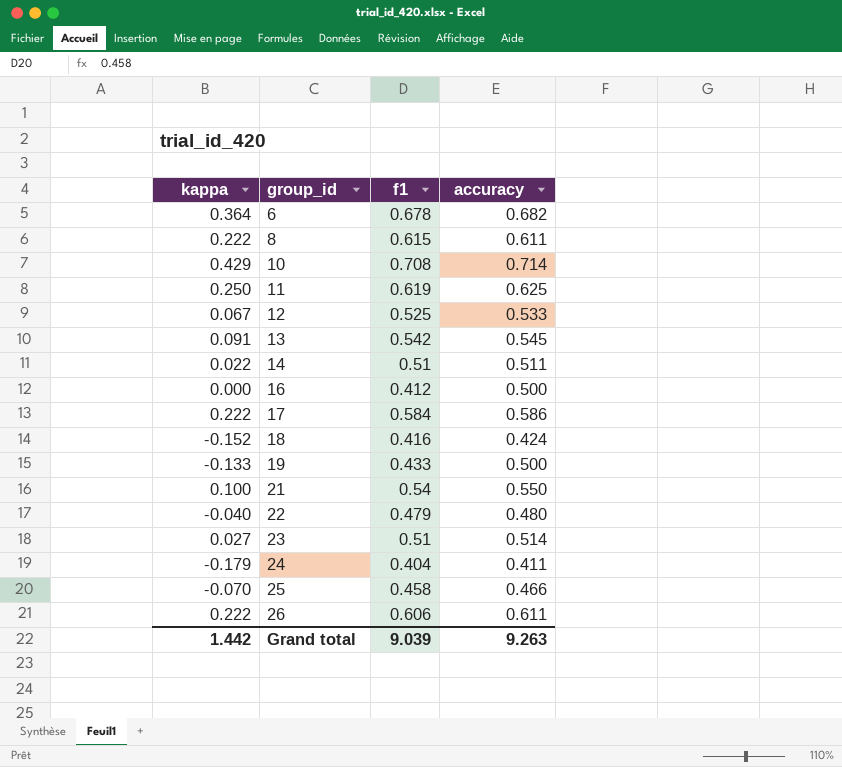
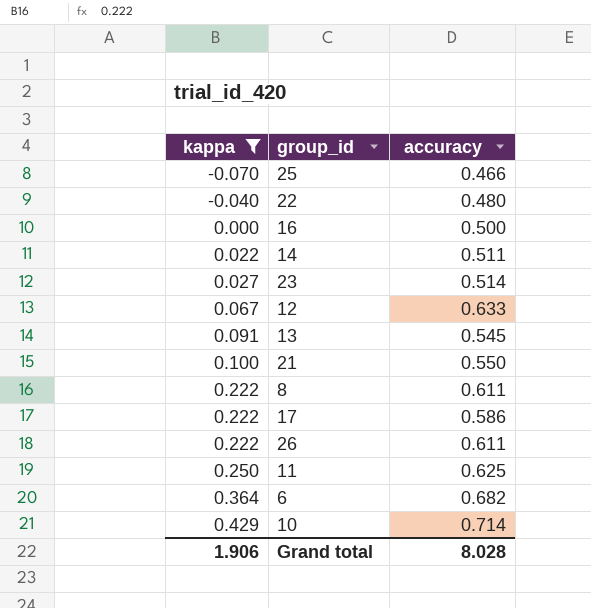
filter: none -> kappa >= -0.070
row order: group_id ascending -> kappa ascending
column f1 | position: 3 -> none
12 | accuracy: 0.533 -> 0.633
Grand total | kappa: 1.442 -> 1.906
Grand total | accuracy: 9.263 -> 8.028

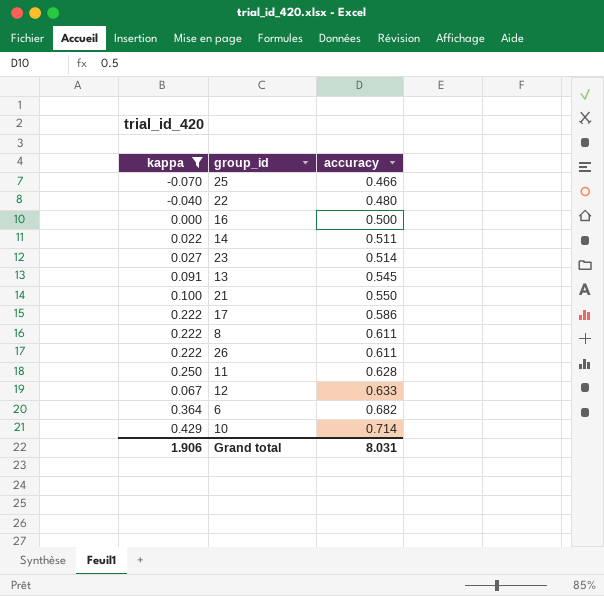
row order: kappa ascending -> accuracy ascending
11 | accuracy: 0.625 -> 0.628
Grand total | accuracy: 8.028 -> 8.031

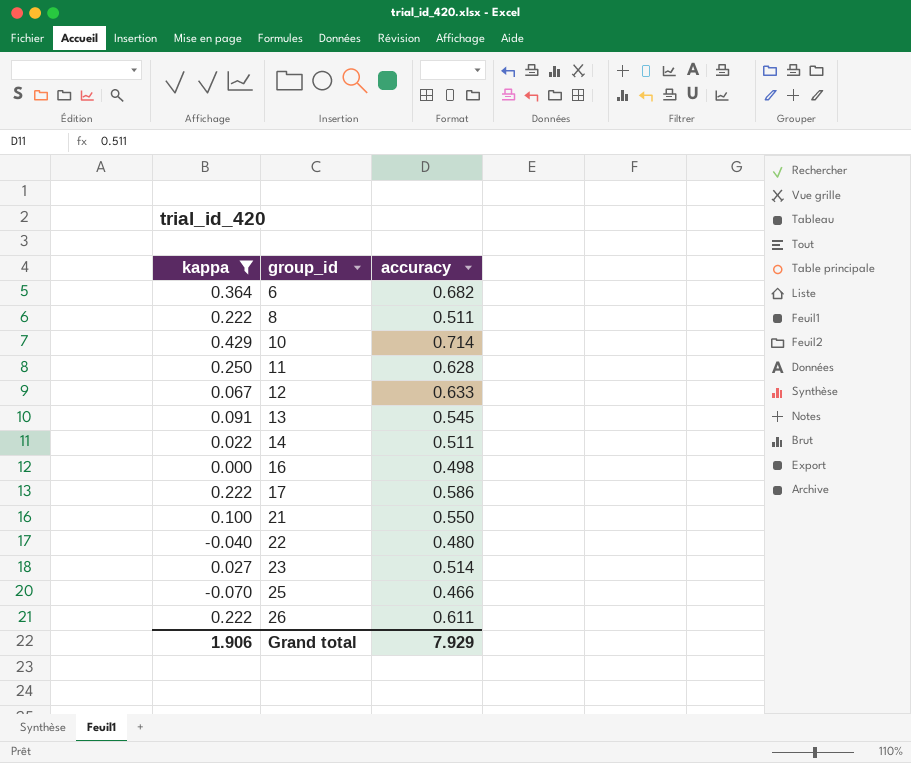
row order: accuracy ascending -> group_id ascending
8 | accuracy: 0.611 -> 0.511
16 | accuracy: 0.500 -> 0.498
Grand total | accuracy: 8.031 -> 7.929

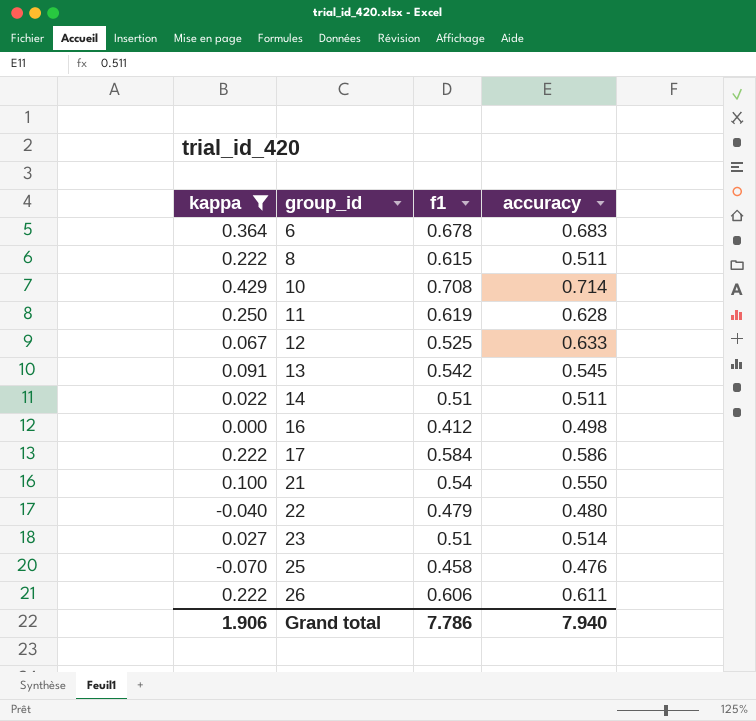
column f1 | position: none -> 3
6 | accuracy: 0.682 -> 0.683
25 | accuracy: 0.466 -> 0.476
Grand total | accuracy: 7.929 -> 7.940

